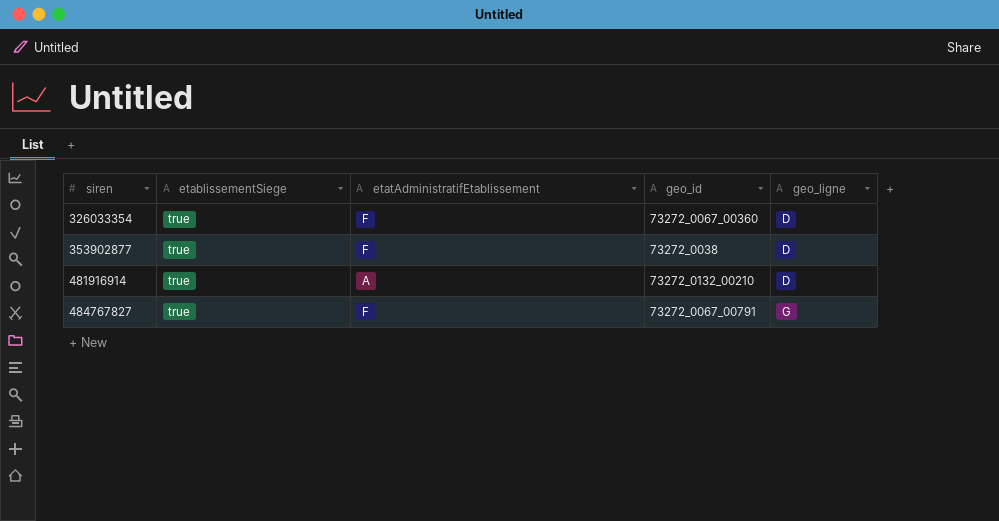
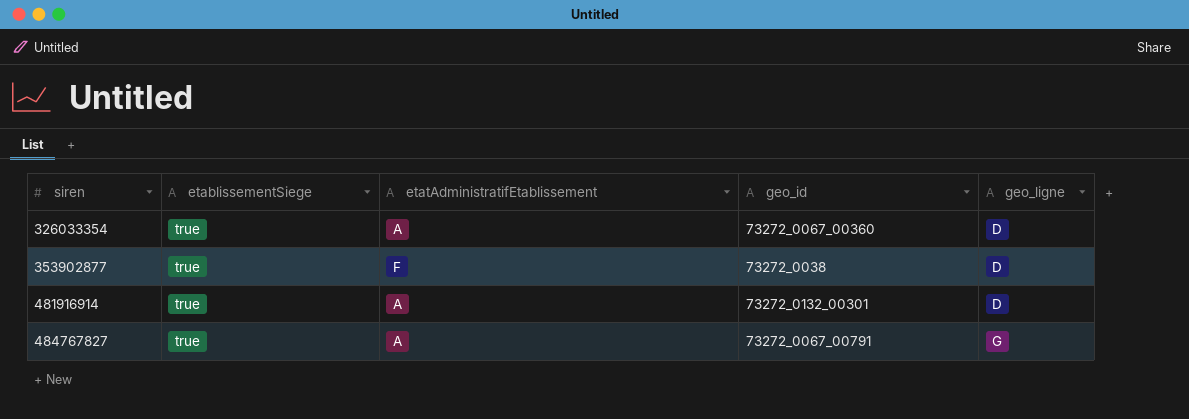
326033354 | etatAdministratifEtablissement: F -> A
481916914 | geo_id: 73272_0132_00210 -> 73272_0132_00301
484767827 | etatAdministratifEtablissement: F -> A

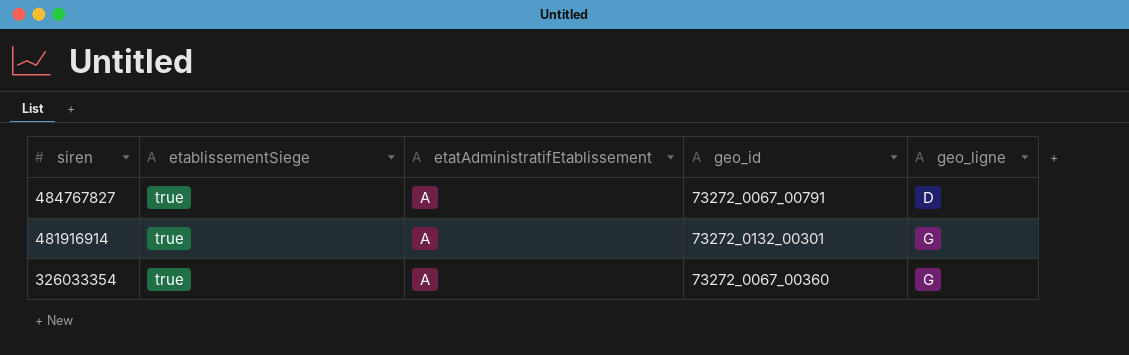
row order: siren ascending -> siren descending
row 353902877: true | F | 73272_0038 | D -> none
484767827 | geo_ligne: G -> D
481916914 | geo_ligne: D -> G
326033354 | geo_ligne: D -> G

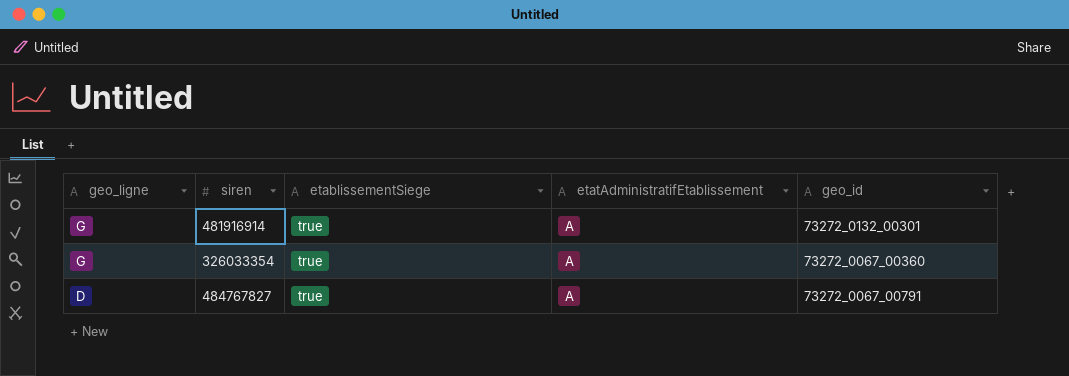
row order: siren descending -> geo_ligne descending
column geo_ligne | position: 5 -> 1

